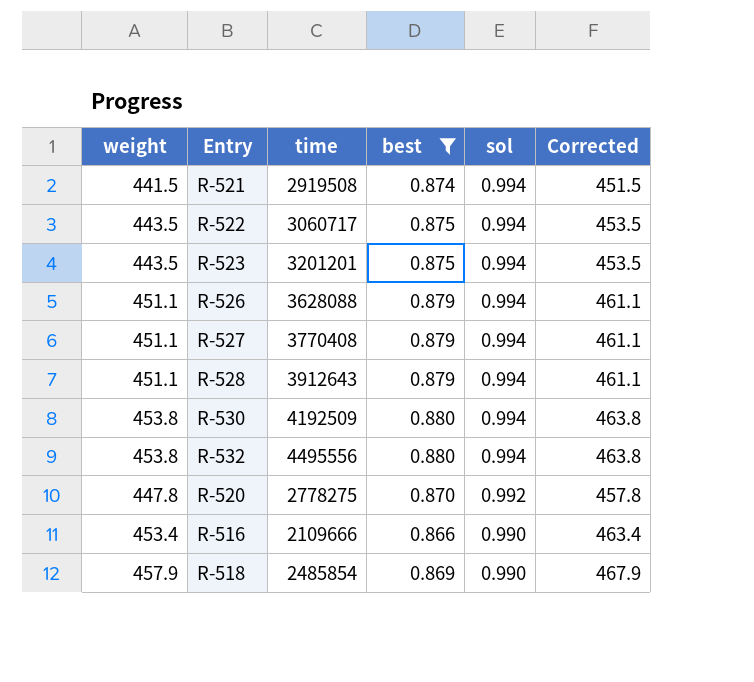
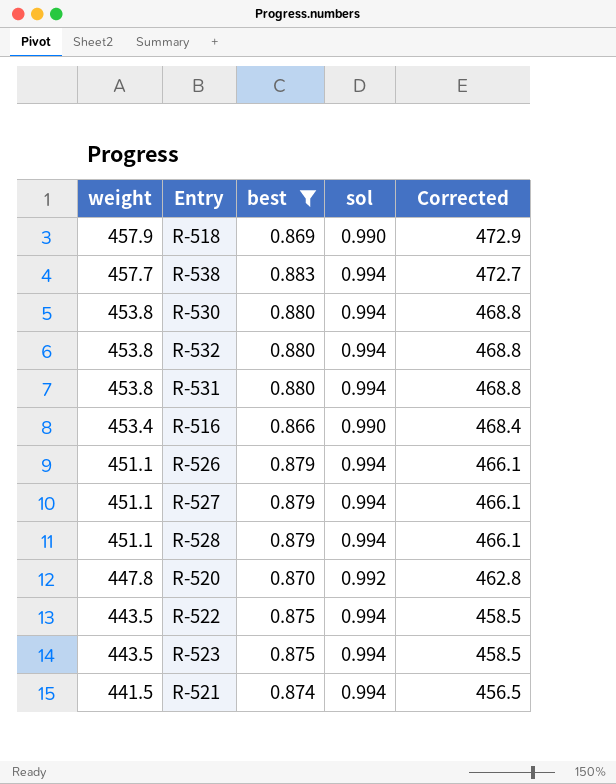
row order: sol descending -> weight descending
column time | position: 3 -> none
column Corrected | formula: [weight] + 10 -> [weight] + 15
row R-538: none -> 457.7 | 0.883 | 0.994 | 472.7
row R-531: none -> 453.8 | 0.880 | 0.994 | 468.8

